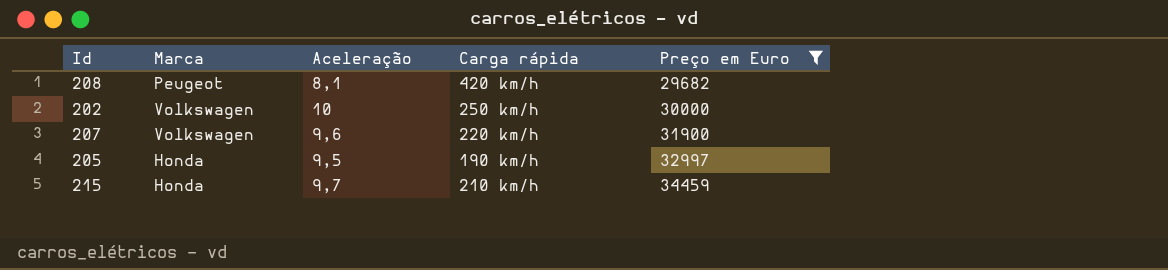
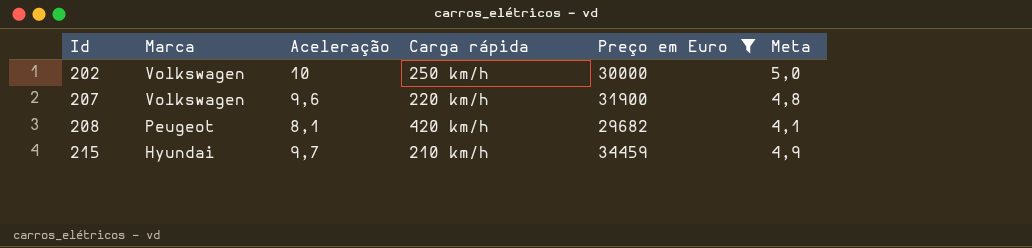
row order: Preço em Euro ascending -> Id ascending
column Meta | formula: none -> [Aceleração] * 0,5
row 205: Honda | 9,5 | 190 km/h | 32997 -> none
215 | Marca: Honda -> Hyundai

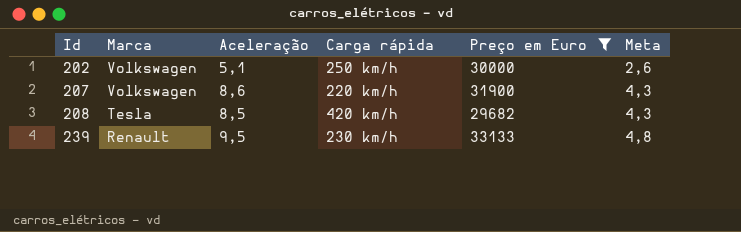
row 215: Hyundai | 9,7 | 210 km/h | 34459 | 4,9 -> none
202 | Aceleração: 10 -> 5,1
202 | Meta: 5,0 -> 2,6
207 | Aceleração: 9,6 -> 8,6
207 | Meta: 4,8 -> 4,3
208 | Marca: Peugeot -> Tesla
208 | Aceleração: 8,1 -> 8,5
208 | Meta: 4,1 -> 4,3
row 239: none -> Renault | 9,5 | 230 km/h | 33133 | 4,8

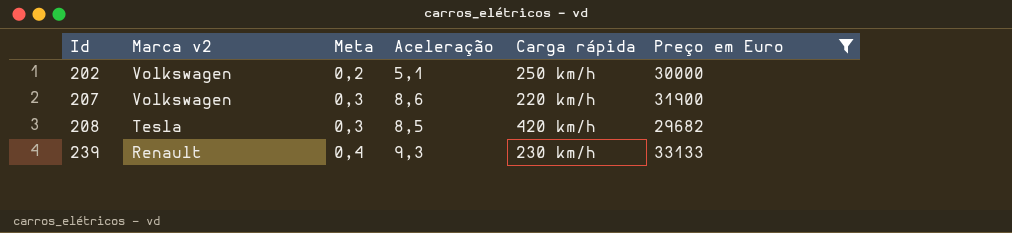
column name: Marca -> Marca v2
column Meta | formula: [Aceleração] * 0,5 -> [Aceleração] * 0,04
column Meta | position: 6 -> 3
239 | Aceleração: 9,5 -> 9,3

